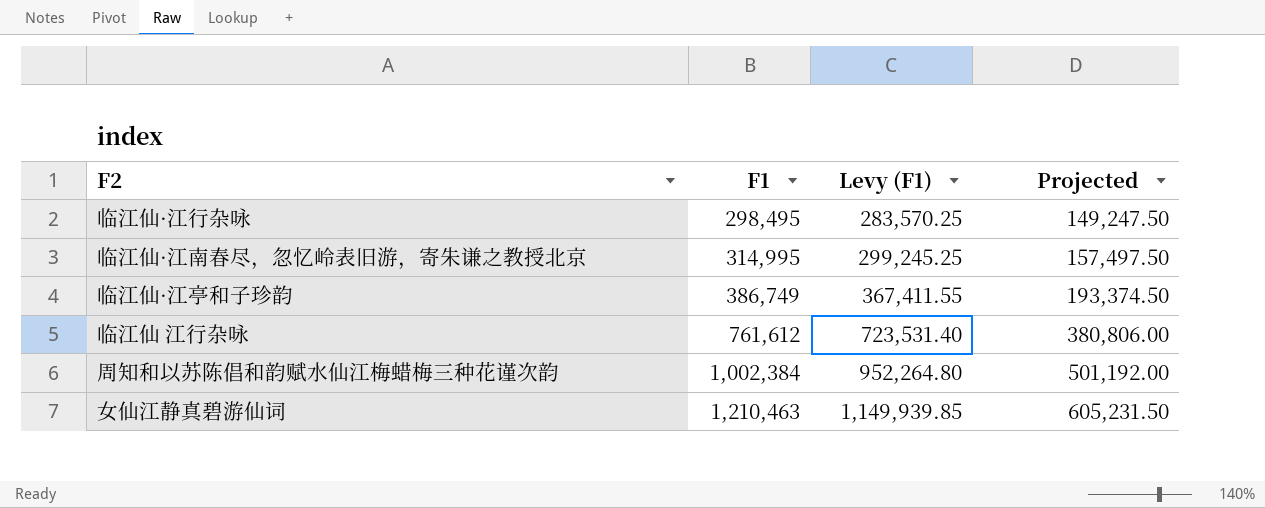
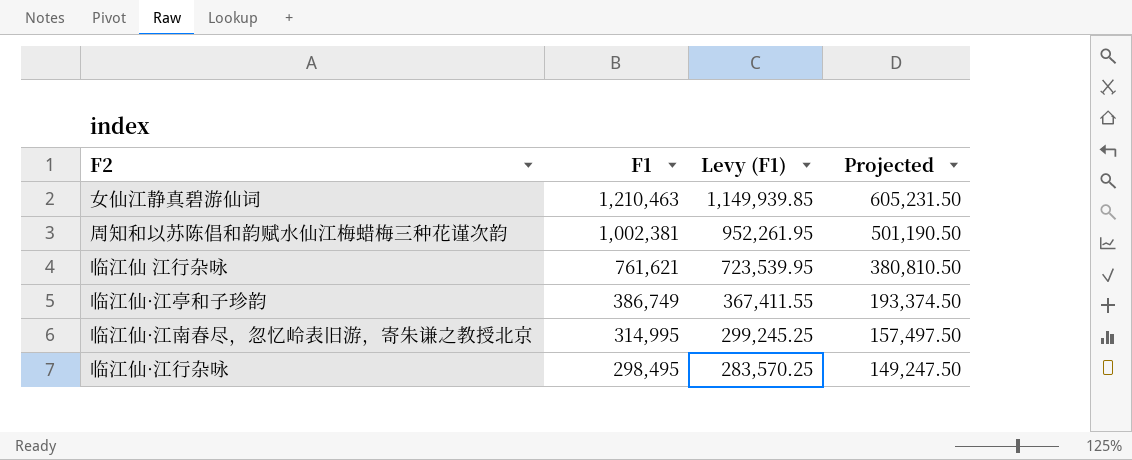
row order: F1 ascending -> F1 descending
周知和以苏陈倡和韵赋水仙江梅蜡梅三种花谨次韵 | F1: 1,002,384 -> 1,002,381
周知和以苏陈倡和韵赋水仙江梅蜡梅三种花谨次韵 | Levy (F1): 952,264.80 -> 952,261.95
周知和以苏陈倡和韵赋水仙江梅蜡梅三种花谨次韵 | Projected: 501,192.00 -> 501,190.50
临江仙 江行杂咏 | F1: 761,612 -> 761,621
临江仙 江行杂咏 | Levy (F1): 723,531.40 -> 723,539.95
临江仙 江行杂咏 | Projected: 380,806.00 -> 380,810.50

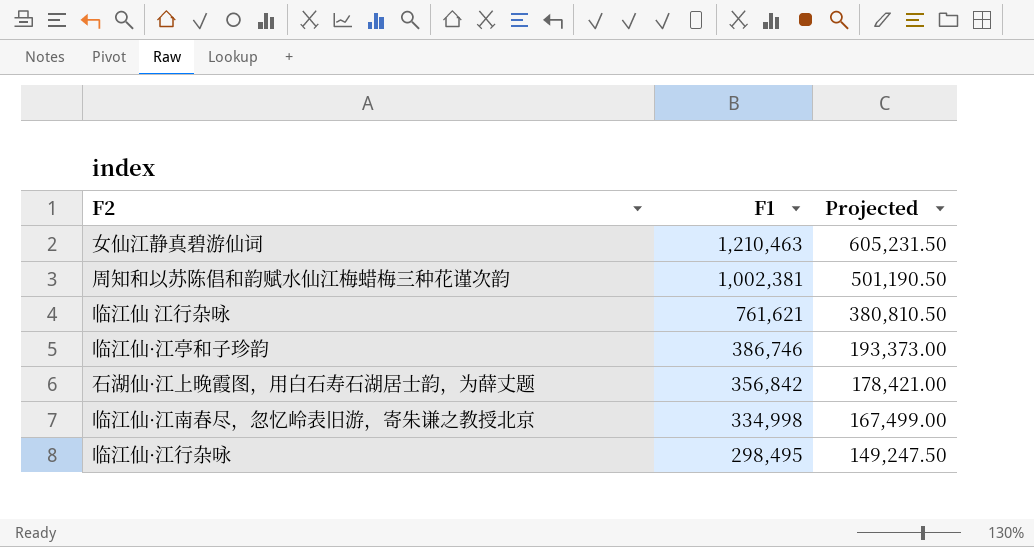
column Levy (F1) | formula: [F1] * 0.95 -> none
临江仙·江亭和子珍韵 | F1: 386,749 -> 386,746
临江仙·江亭和子珍韵 | Projected: 193,374.50 -> 193,373.00
row 石湖仙·江上晚霞图，用白石寿石湖居士韵，为薛丈题: none -> 356,842 | 178,421.00
临江仙·江南春尽，忽忆岭表旧游，寄朱谦之教授北京 | F1: 314,995 -> 334,998
临江仙·江南春尽，忽忆岭表旧游，寄朱谦之教授北京 | Projected: 157,497.50 -> 167,499.00

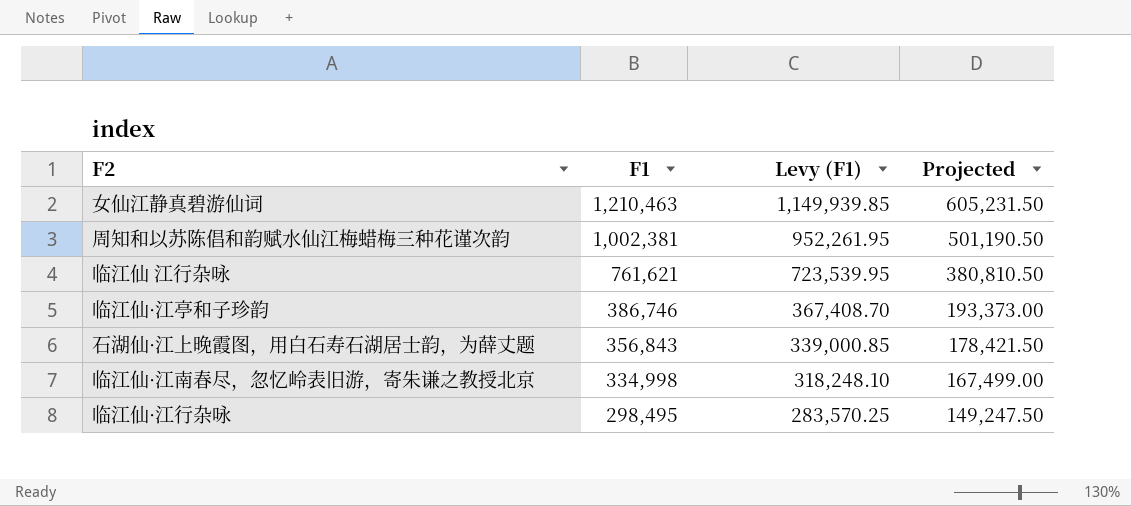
column Levy (F1) | formula: none -> [F1] * 0.95
石湖仙·江上晚霞图，用白石寿石湖居士韵，为薛丈题 | F1: 356,842 -> 356,843
石湖仙·江上晚霞图，用白石寿石湖居士韵，为薛丈题 | Projected: 178,421.00 -> 178,421.50

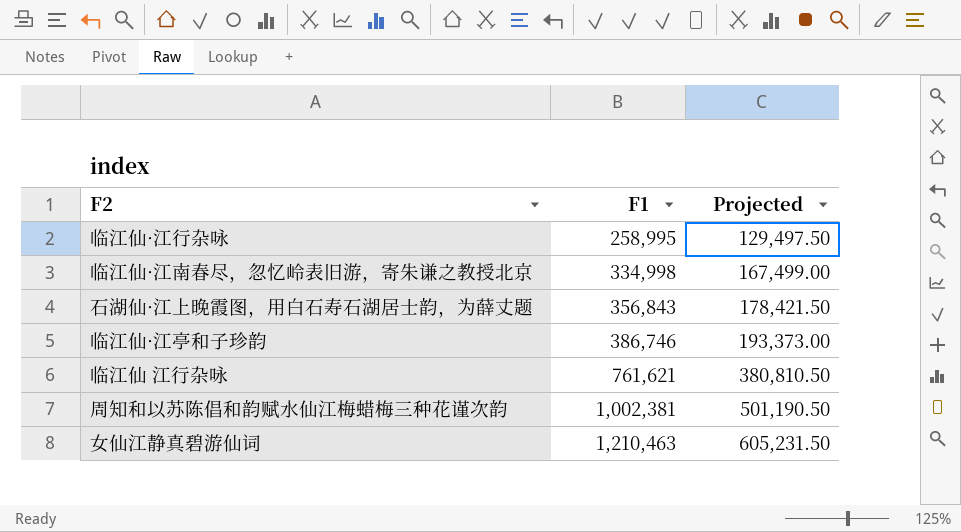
row order: F1 descending -> F1 ascending
column Levy (F1) | formula: [F1] * 0.95 -> none
临江仙·江行杂咏 | F1: 298,495 -> 258,995
临江仙·江行杂咏 | Projected: 149,247.50 -> 129,497.50

